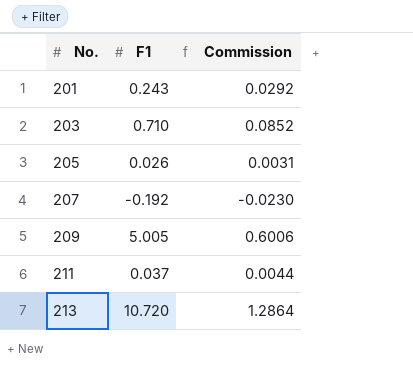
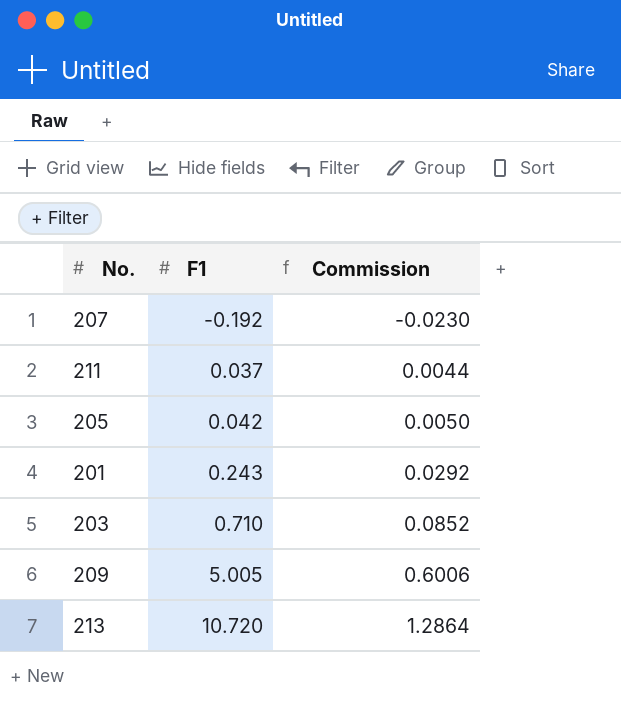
row order: No. ascending -> F1 ascending
205 | F1: 0.026 -> 0.042
205 | Commission: 0.0031 -> 0.0050

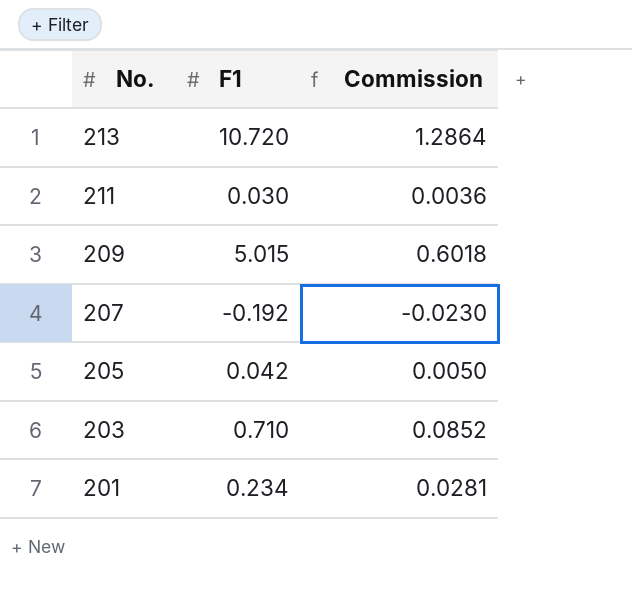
row order: F1 ascending -> No. descending
211 | F1: 0.037 -> 0.030
211 | Commission: 0.0044 -> 0.0036
209 | F1: 5.005 -> 5.015
209 | Commission: 0.6006 -> 0.6018
201 | F1: 0.243 -> 0.234
201 | Commission: 0.0292 -> 0.0281

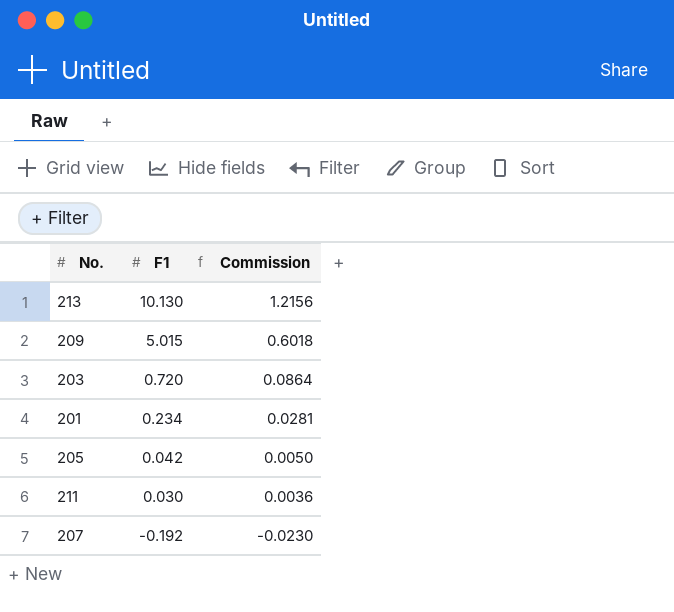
row order: No. descending -> F1 descending
213 | F1: 10.720 -> 10.130
213 | Commission: 1.2864 -> 1.2156
203 | F1: 0.710 -> 0.720
203 | Commission: 0.0852 -> 0.0864

